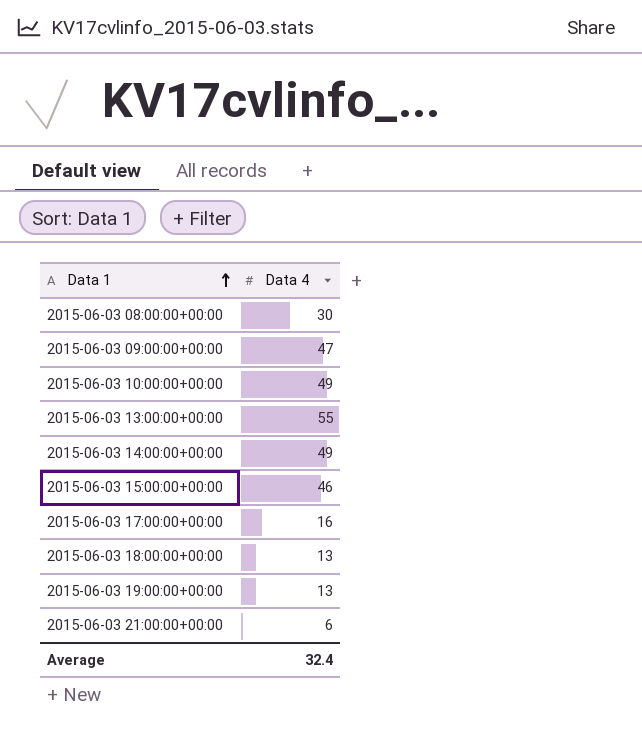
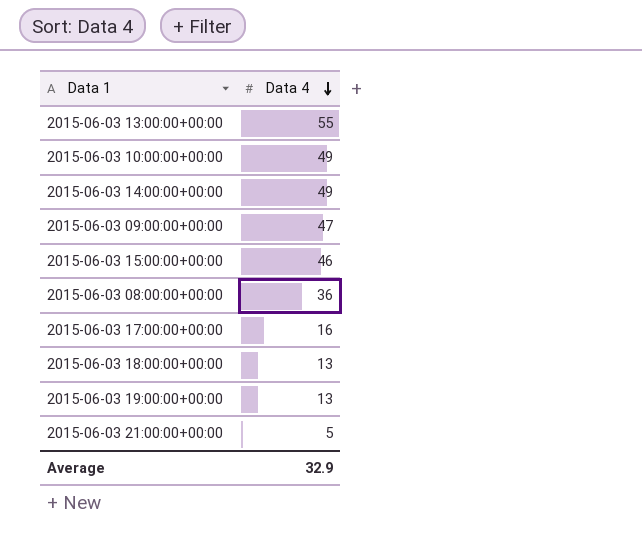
row order: Data 1 ascending -> Data 4 descending
2015-06-03 08:00:00+00:00 | Data 4: 30 -> 36
2015-06-03 21:00:00+00:00 | Data 4: 6 -> 5
Average | Data 4: 32.4 -> 32.9

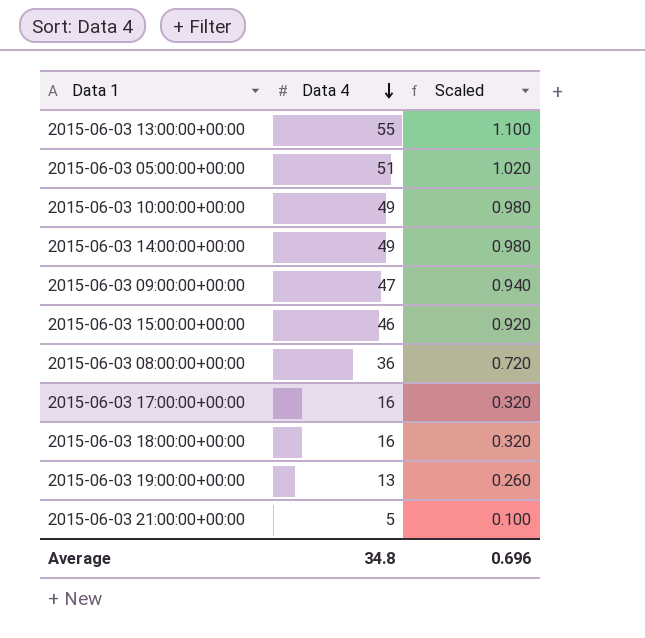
column Scaled | formula: none -> [Data 4] * 0.02
row 2015-06-03 05:00:00+00:00: none -> 51 | 1.020
2015-06-03 18:00:00+00:00 | Data 4: 13 -> 16
Average | Data 4: 32.9 -> 34.8

